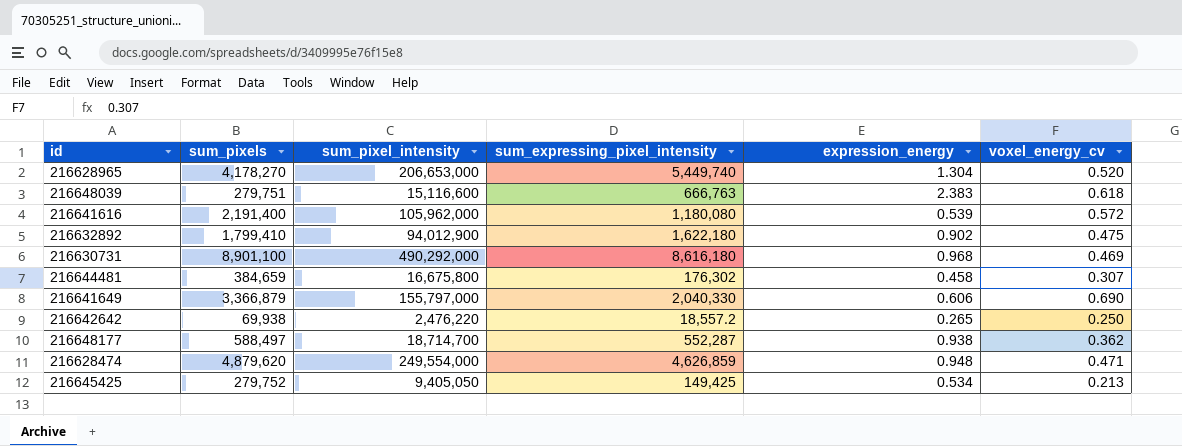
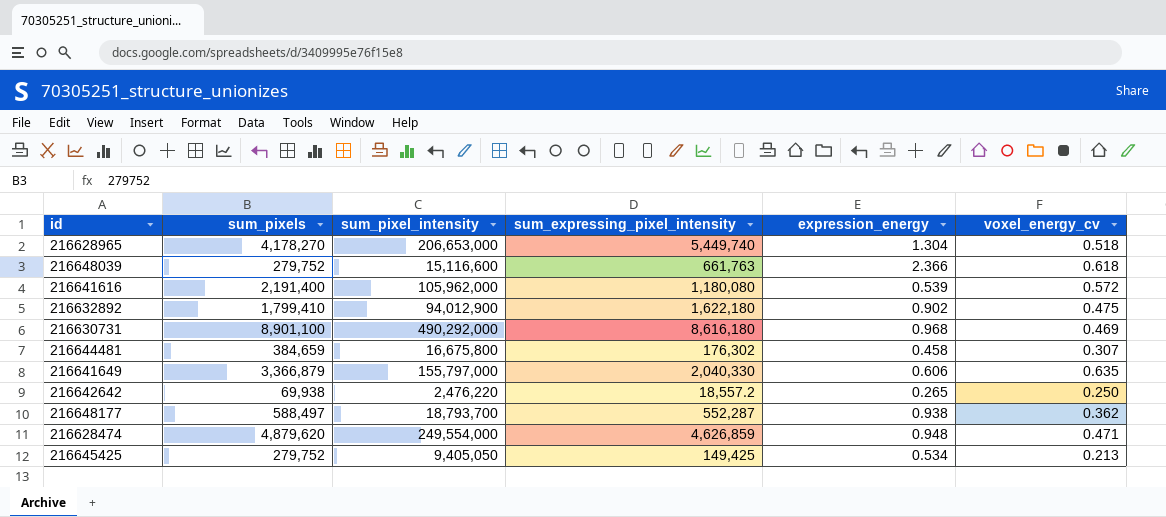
216628965 | voxel_energy_cv: 0.520 -> 0.518
216648039 | sum_pixels: 279,751 -> 279,752
216648039 | sum_expressing_pixel_intensity: 666,763 -> 661,763
216648039 | expression_energy: 2.383 -> 2.366
216641649 | voxel_energy_cv: 0.690 -> 0.635
216648177 | sum_pixel_intensity: 18,714,700 -> 18,793,700

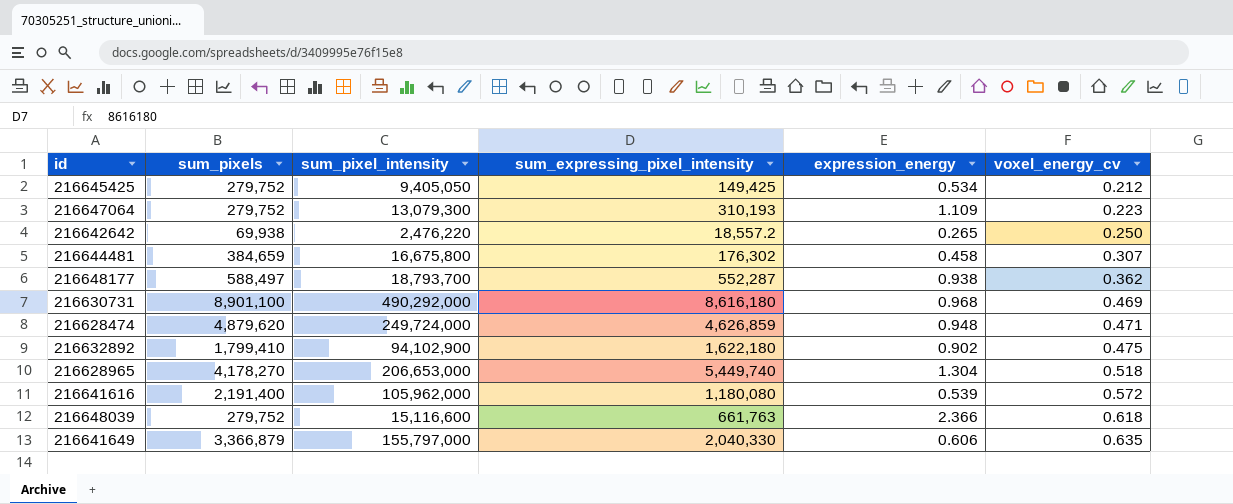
row order: none -> voxel_energy_cv ascending
216645425 | voxel_energy_cv: 0.213 -> 0.212
row 216647064: none -> 279,752 | 13,079,300 | 310,193 | 1.109 | 0.223
216628474 | sum_pixel_intensity: 249,554,000 -> 249,724,000
216632892 | sum_pixel_intensity: 94,012,900 -> 94,102,900

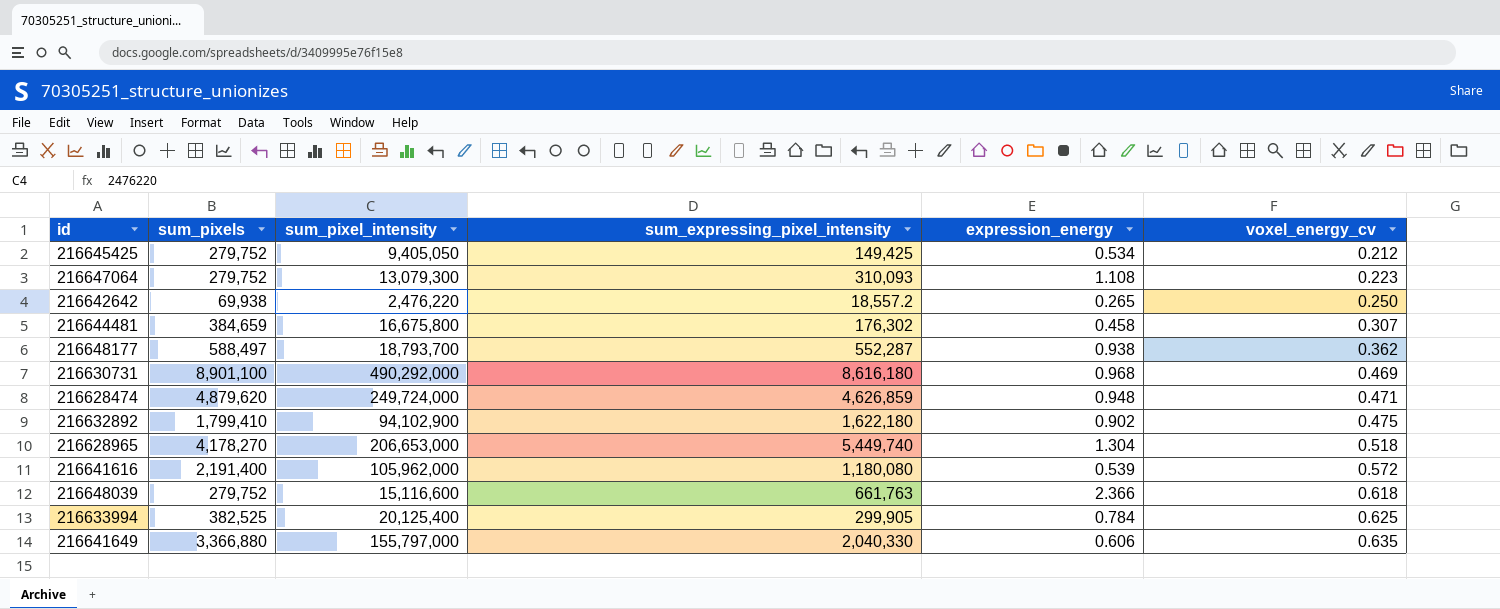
216647064 | sum_expressing_pixel_intensity: 310,193 -> 310,093
216647064 | expression_energy: 1.109 -> 1.108
row 216633994: none -> 382,525 | 20,125,400 | 299,905 | 0.784 | 0.625
216641649 | sum_pixels: 3,366,879 -> 3,366,880

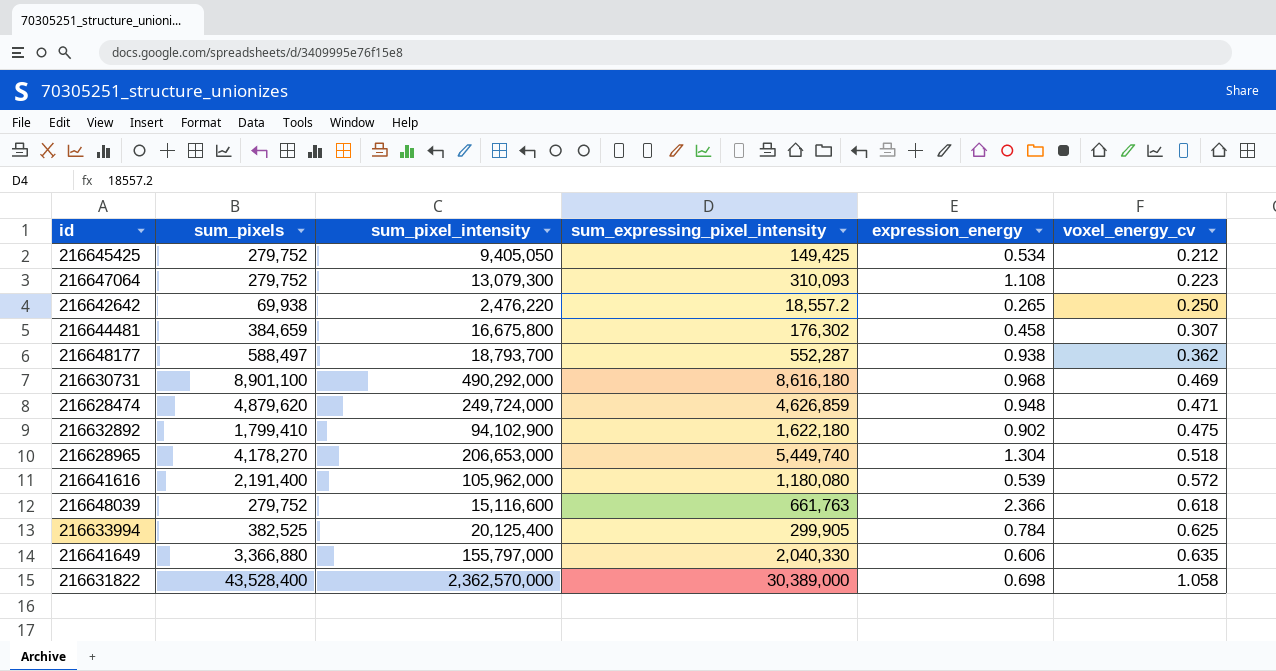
row 216631822: none -> 43,528,400 | 2,362,570,000 | 30,389,000 | 0.698 | 1.058

